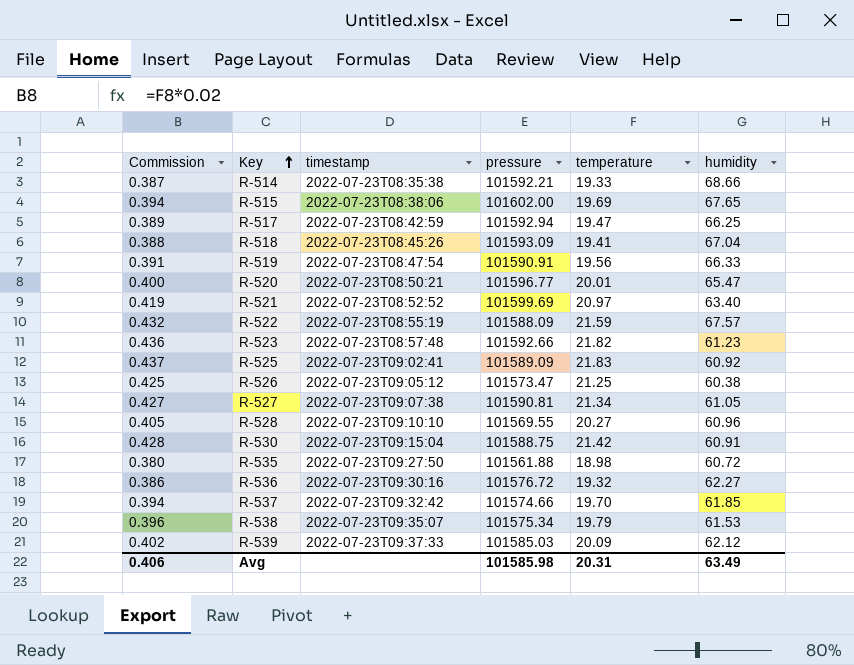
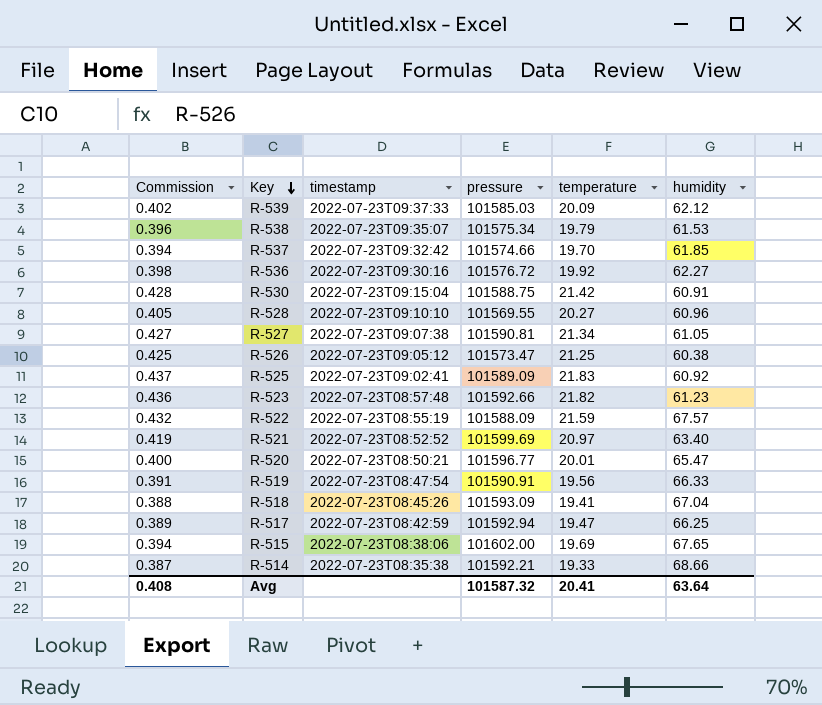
row order: Key ascending -> Key descending
row R-535: 0.380 | 2022-07-23T09:27:50 | 101561.88 | 18.98 | 60.72 -> none
R-536 | Commission: 0.386 -> 0.398
R-536 | temperature: 19.32 -> 19.92
Avg | Commission: 0.406 -> 0.408
Avg | pressure: 101585.98 -> 101587.32
Avg | temperature: 20.31 -> 20.41
Avg | humidity: 63.49 -> 63.64

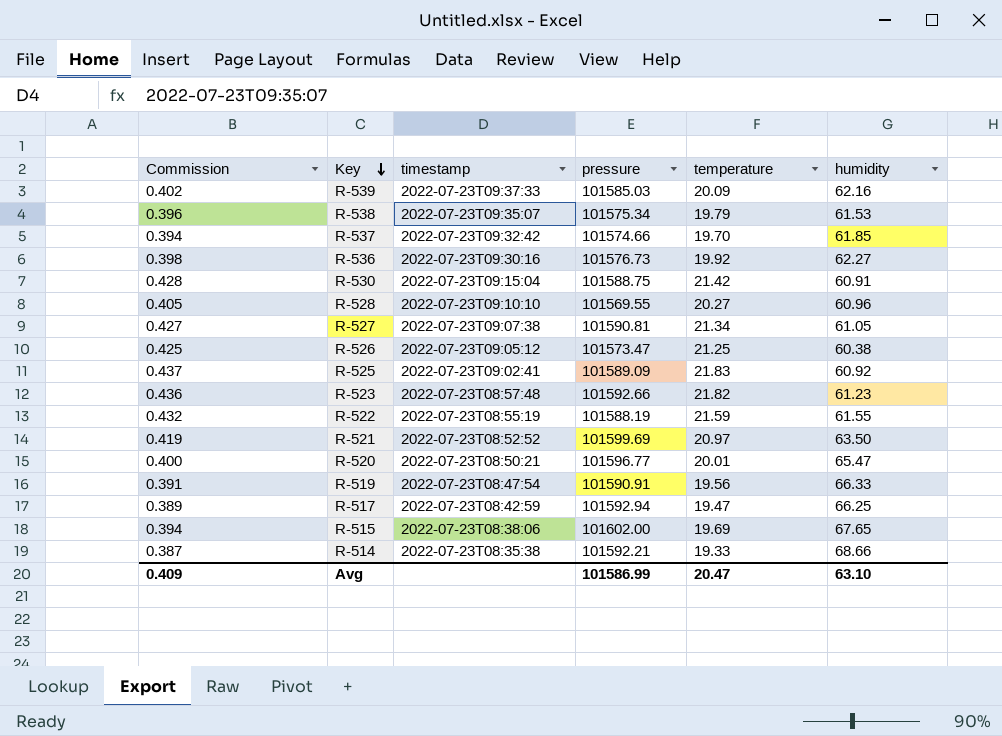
row R-518: 0.388 | 2022-07-23T08:45:26 | 101593.09 | 19.41 | 67.04 -> none
R-539 | humidity: 62.12 -> 62.16
R-536 | pressure: 101576.72 -> 101576.73
R-522 | pressure: 101588.09 -> 101588.19
R-522 | humidity: 67.57 -> 61.55
R-521 | humidity: 63.40 -> 63.50
Avg | Commission: 0.408 -> 0.409
Avg | pressure: 101587.32 -> 101586.99
Avg | temperature: 20.41 -> 20.47
Avg | humidity: 63.64 -> 63.10

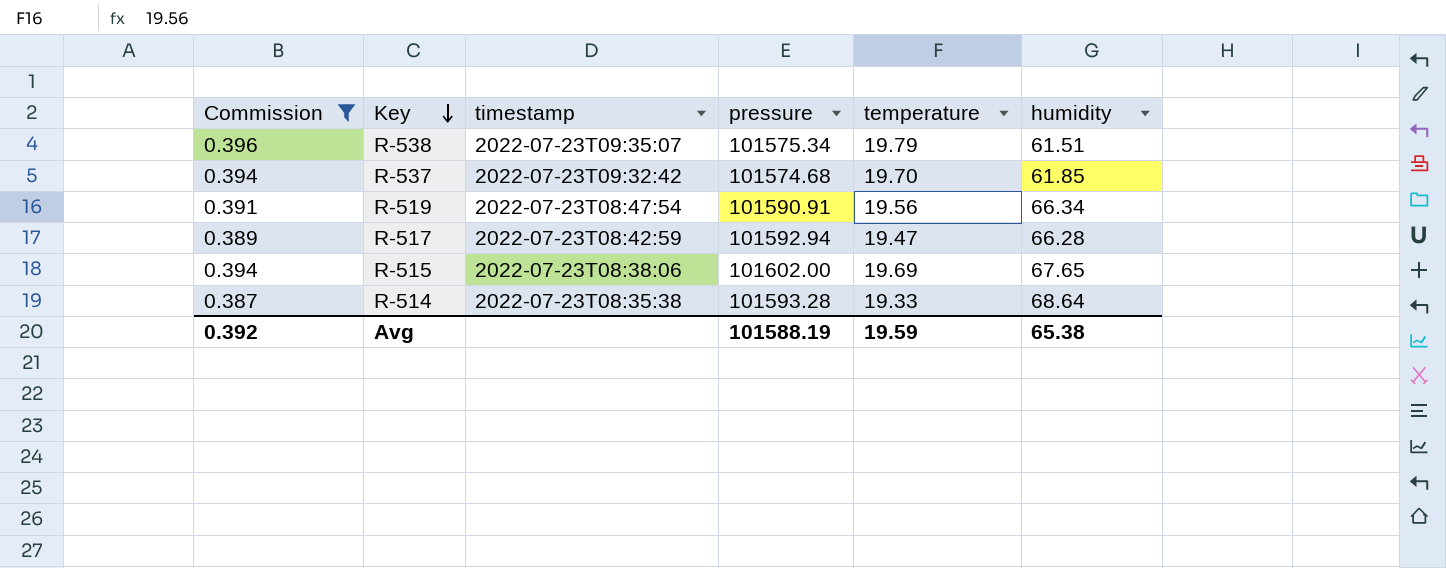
filter: none -> Commission <= 0.396
R-538 | humidity: 61.53 -> 61.51
R-537 | pressure: 101574.66 -> 101574.68
R-519 | humidity: 66.33 -> 66.34
R-517 | humidity: 66.25 -> 66.28
R-514 | pressure: 101592.21 -> 101593.28
R-514 | humidity: 68.66 -> 68.64
Avg | Commission: 0.409 -> 0.392
Avg | pressure: 101586.99 -> 101588.19
Avg | temperature: 20.47 -> 19.59
Avg | humidity: 63.10 -> 65.38

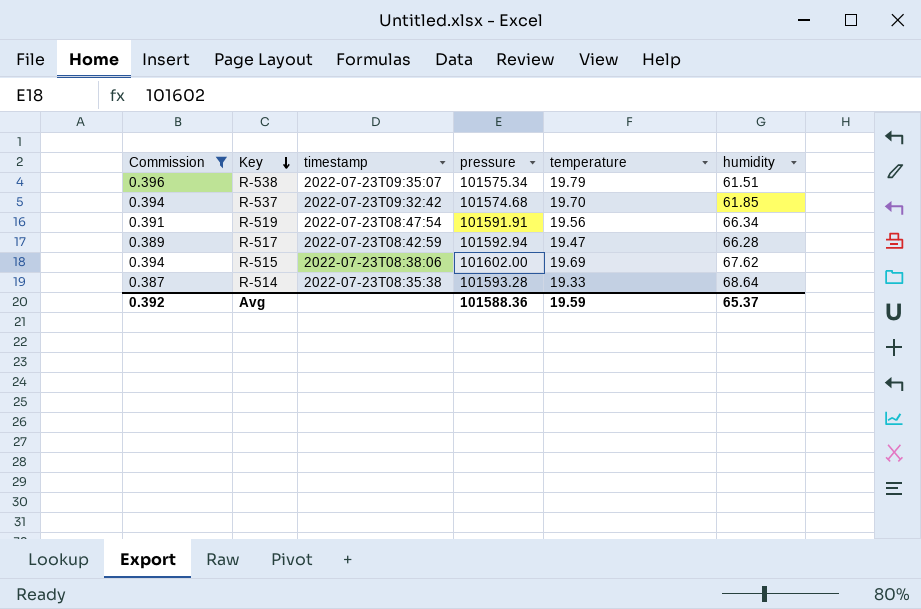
R-519 | pressure: 101590.91 -> 101591.91
R-515 | humidity: 67.65 -> 67.62
Avg | pressure: 101588.19 -> 101588.36
Avg | humidity: 65.38 -> 65.37

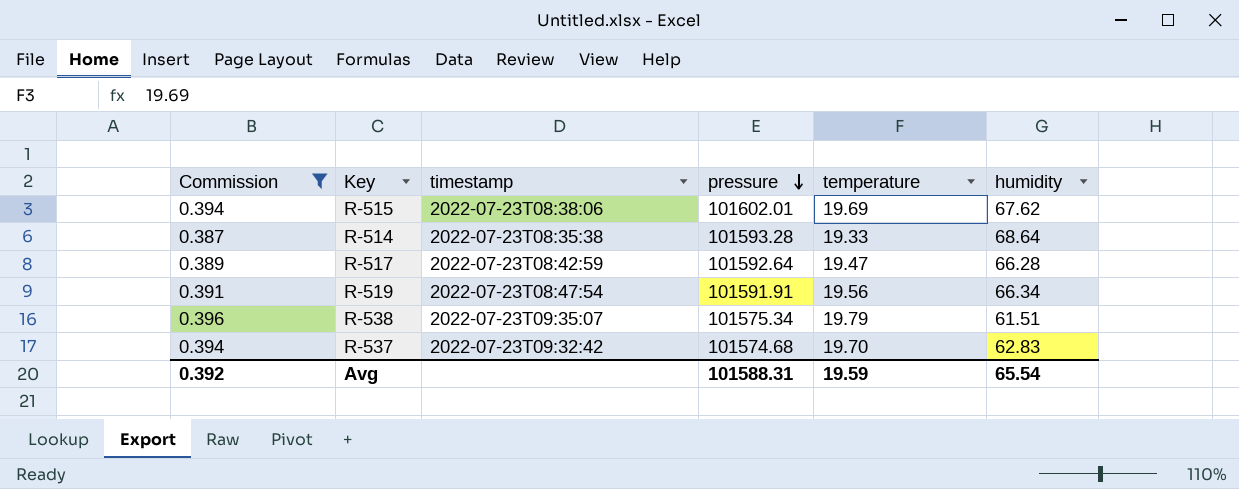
row order: Key descending -> pressure descending
R-515 | pressure: 101602.00 -> 101602.01
R-517 | pressure: 101592.94 -> 101592.64
R-537 | humidity: 61.85 -> 62.83
Avg | pressure: 101588.36 -> 101588.31
Avg | humidity: 65.37 -> 65.54

